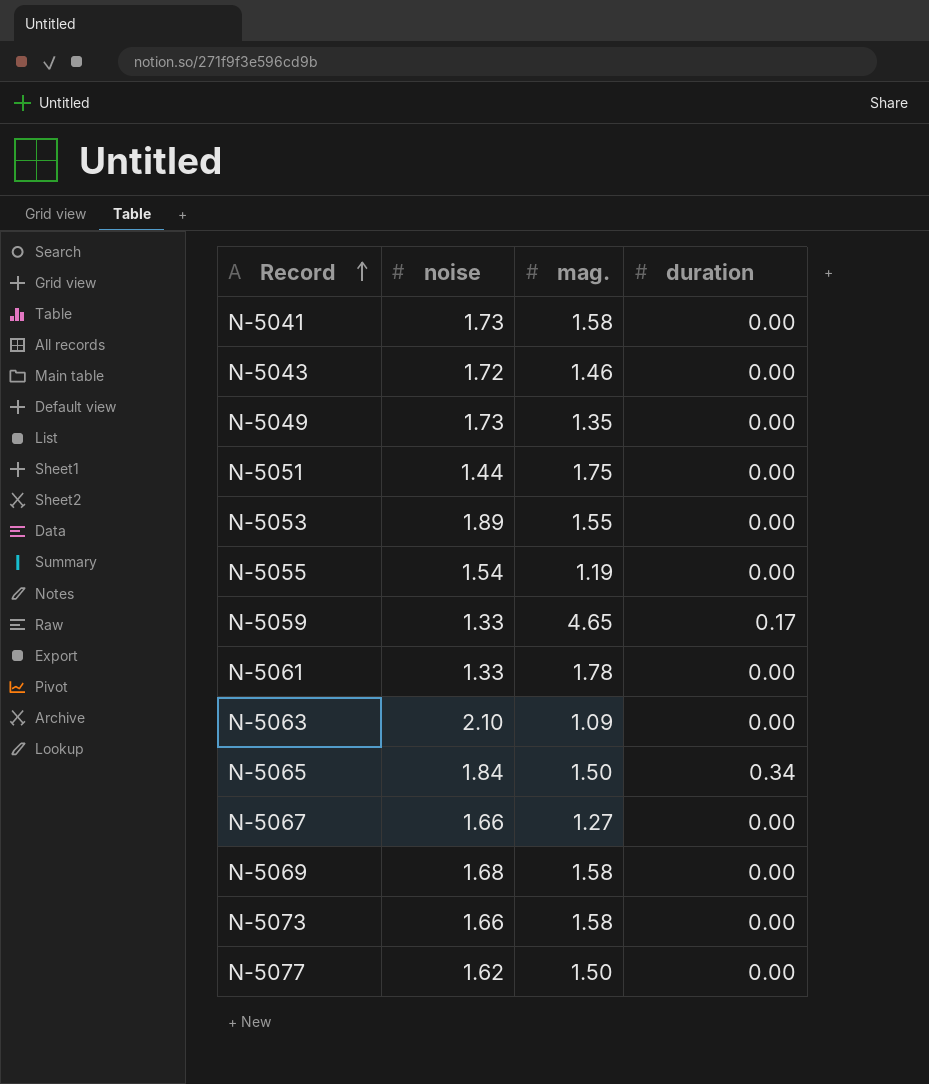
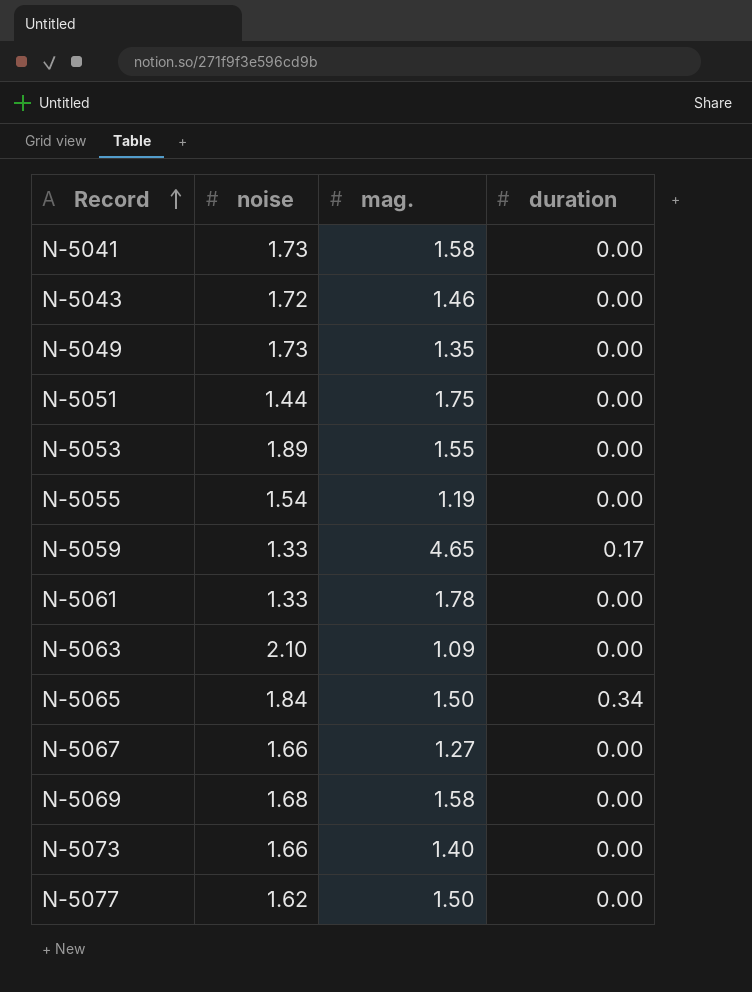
N-5073 | mag.: 1.58 -> 1.40

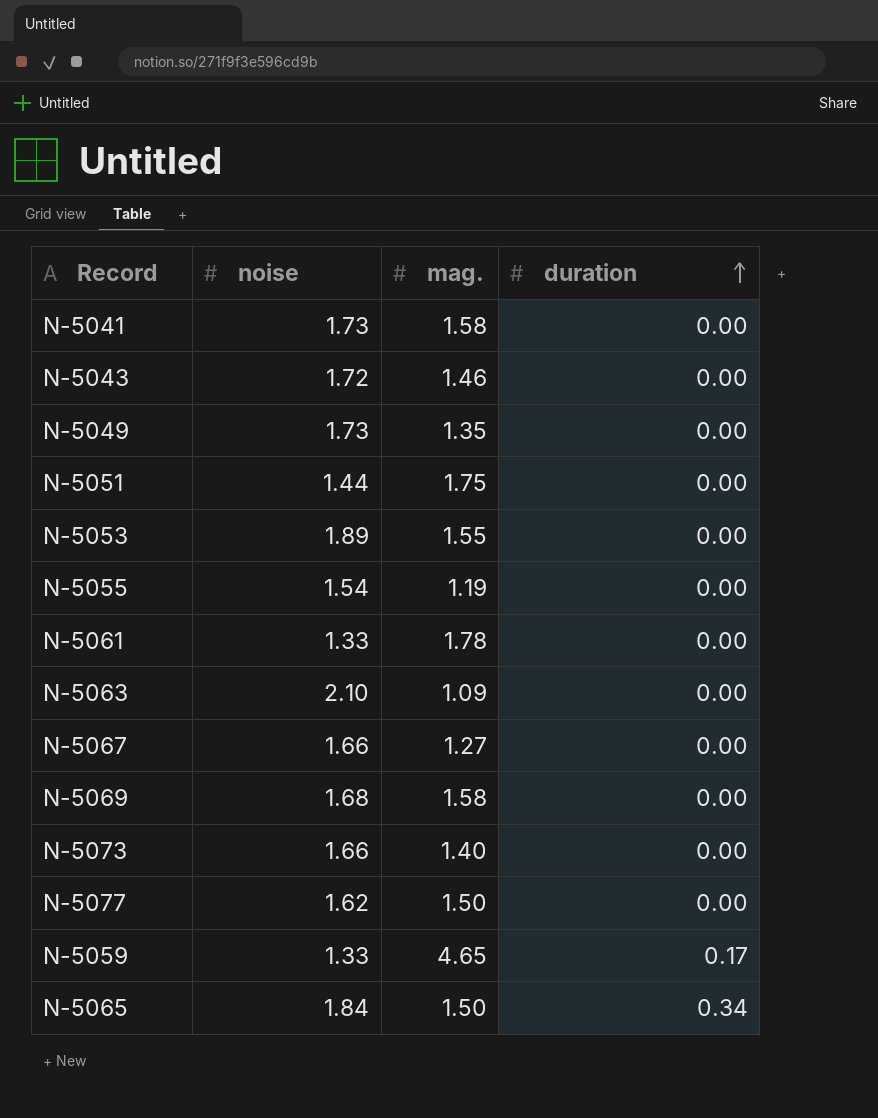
row order: Record ascending -> duration ascending

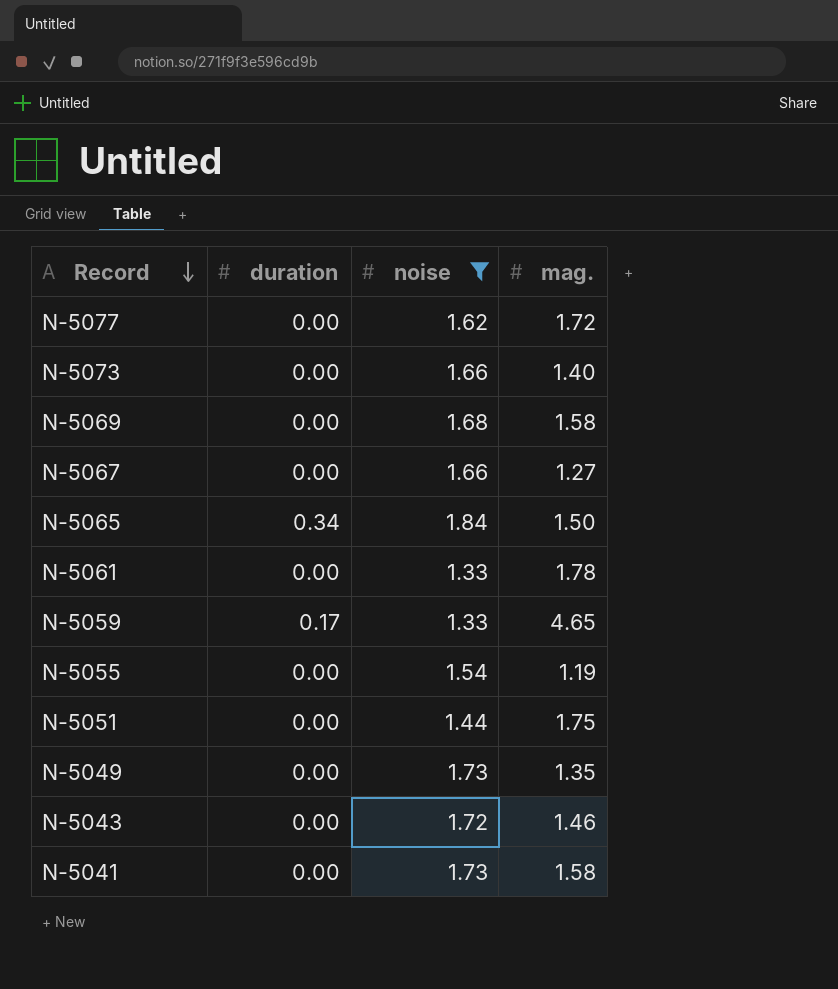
filter: none -> noise <= 1.84
row order: duration ascending -> Record descending
column duration | position: 4 -> 2
N-5077 | mag.: 1.50 -> 1.72

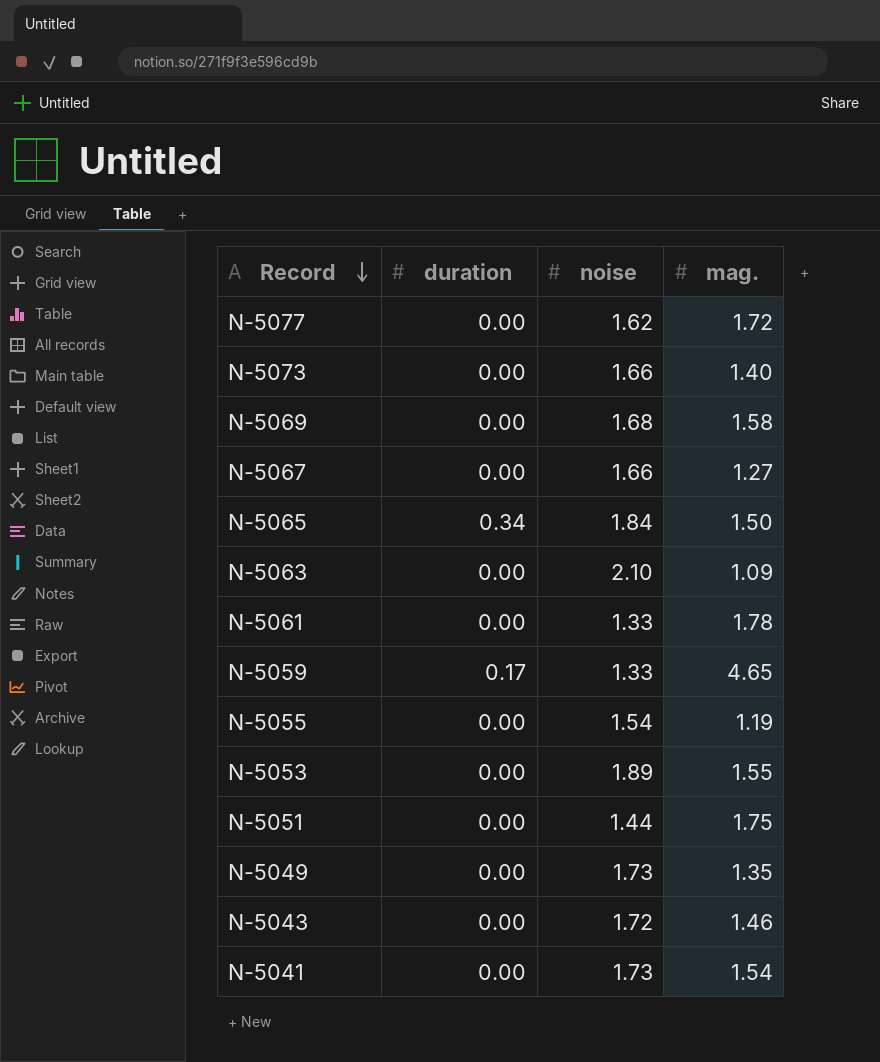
filter: noise <= 1.84 -> none
N-5041 | mag.: 1.58 -> 1.54

